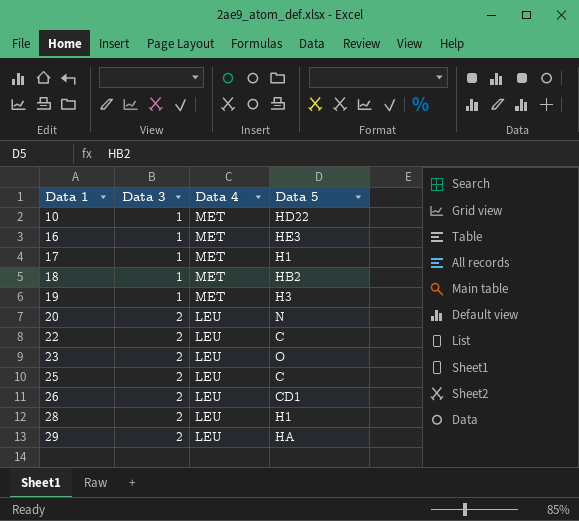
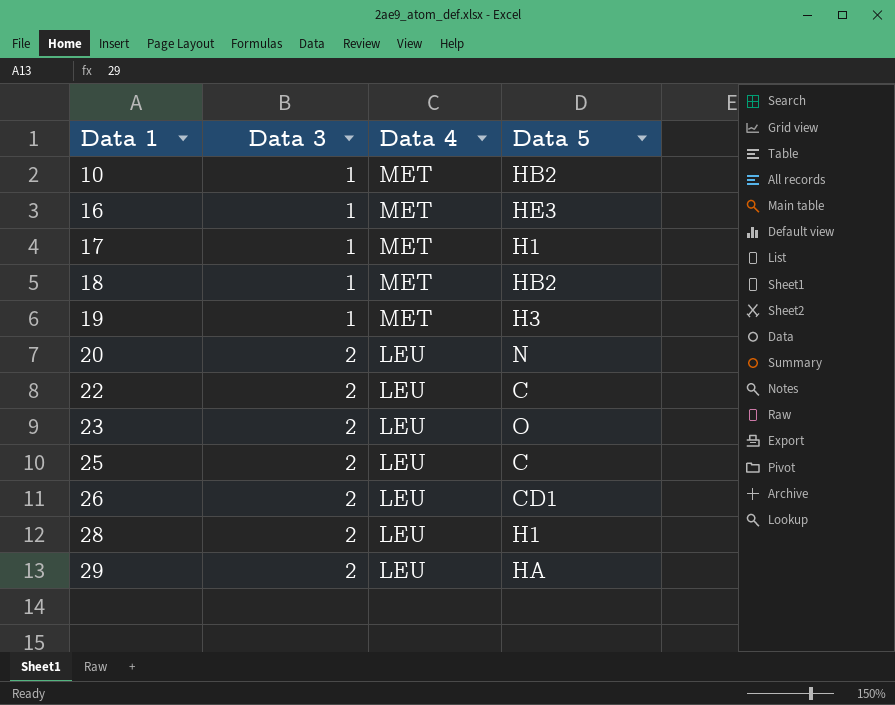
10 | Data 5: HD22 -> HB2

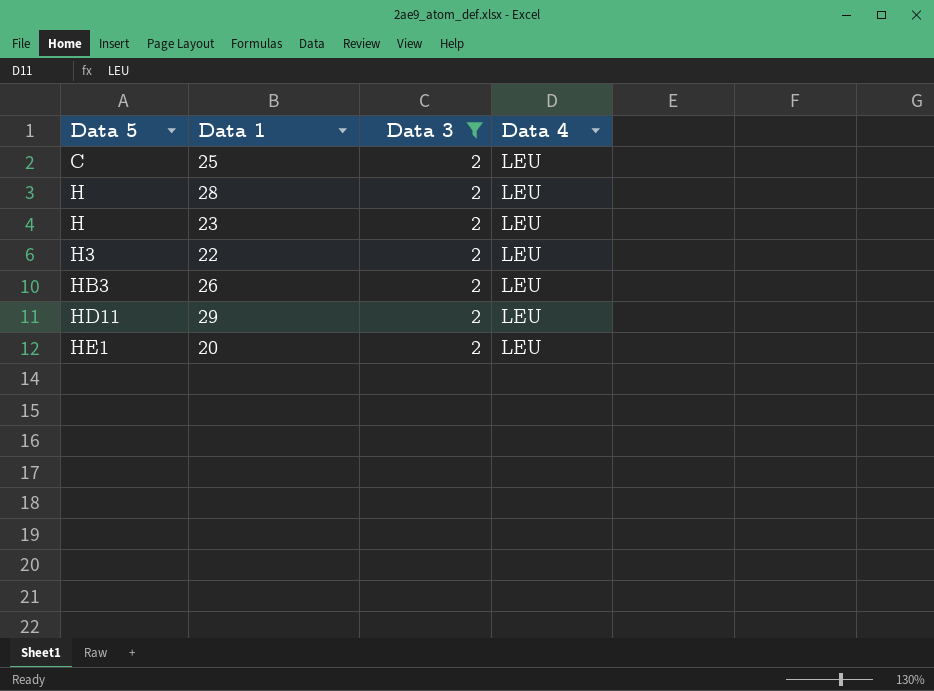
filter: none -> Data 3 = 2
row order: Data 1 ascending -> Data 5 ascending
column Data 5 | position: 4 -> 1
28 | Data 5: H1 -> H
23 | Data 5: O -> H
22 | Data 5: C -> H3
26 | Data 5: CD1 -> HB3
29 | Data 5: HA -> HD11
20 | Data 5: N -> HE1

